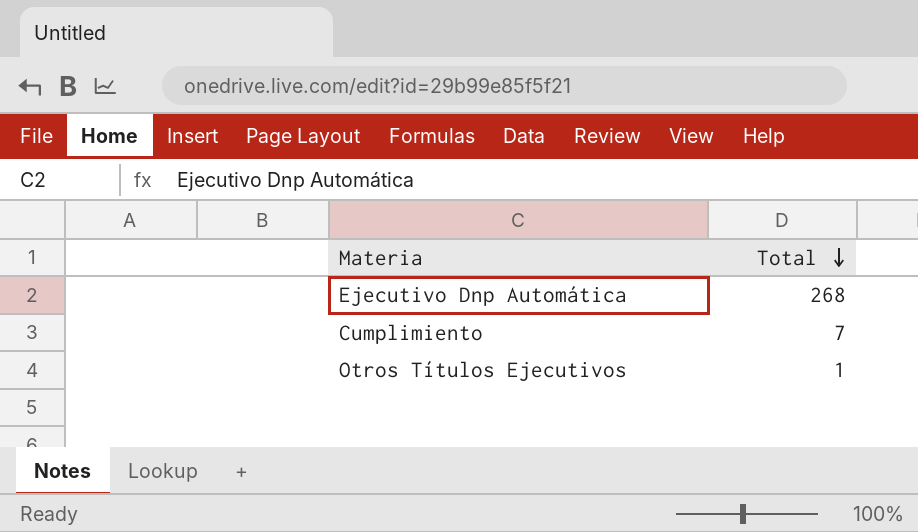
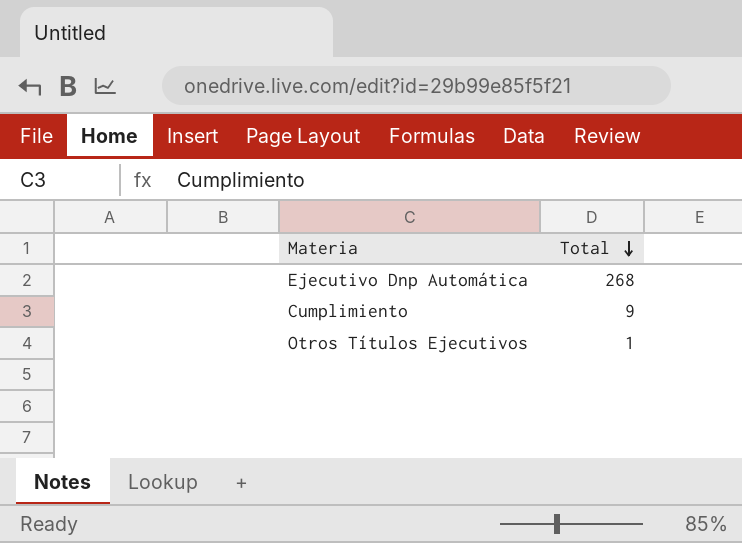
Cumplimiento | Total: 7 -> 9

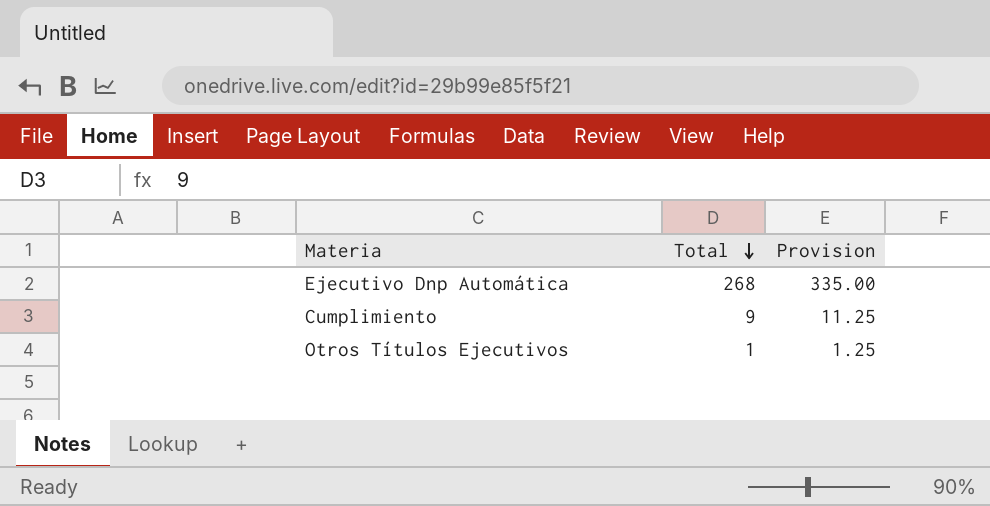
column Provision | formula: none -> [Total] * 1.25

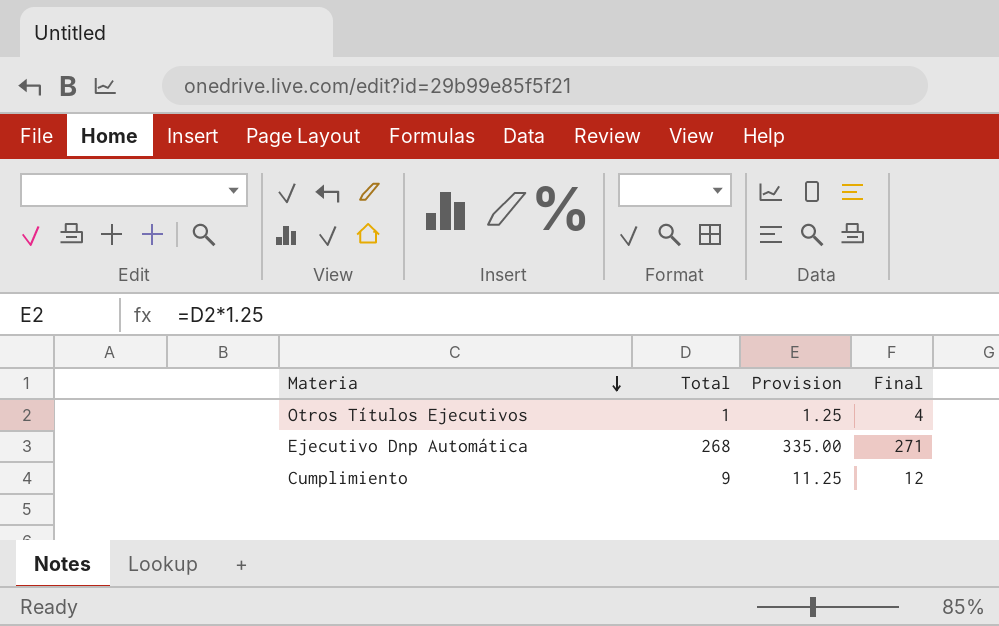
row order: Total descending -> Materia descending
column Final | formula: none -> [Total] + 3

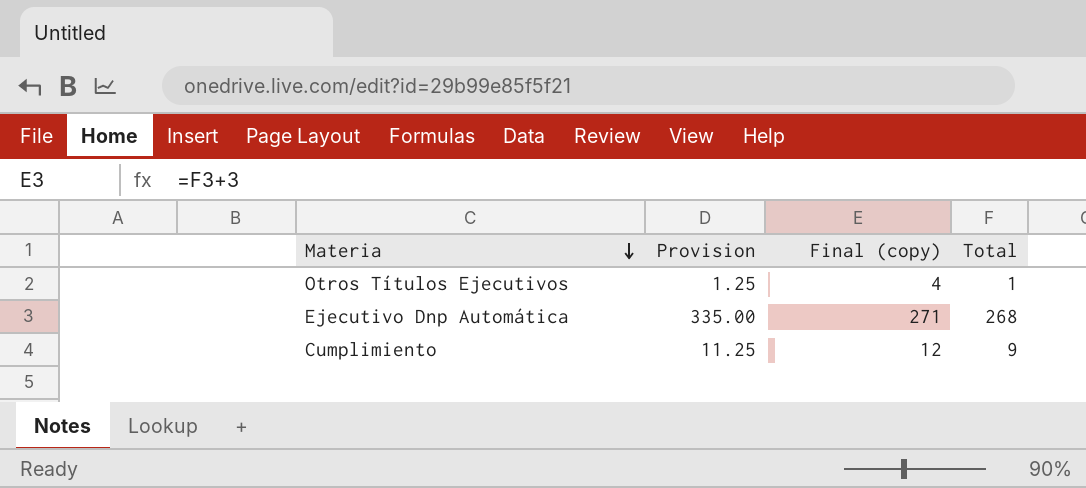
column name: Final -> Final (copy)
column Total | position: 2 -> 4

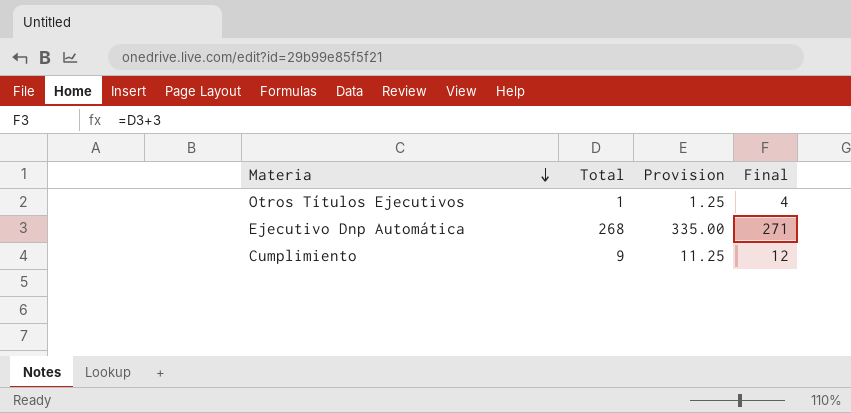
column Total | position: 4 -> 2
column name: Final (copy) -> Final

